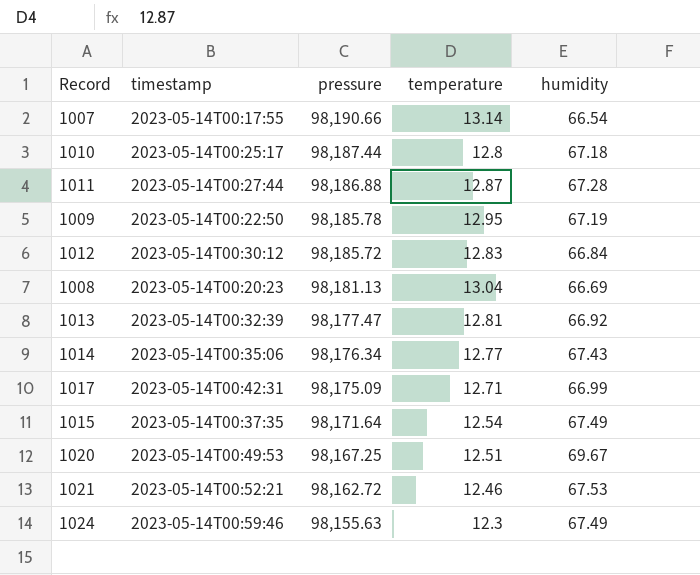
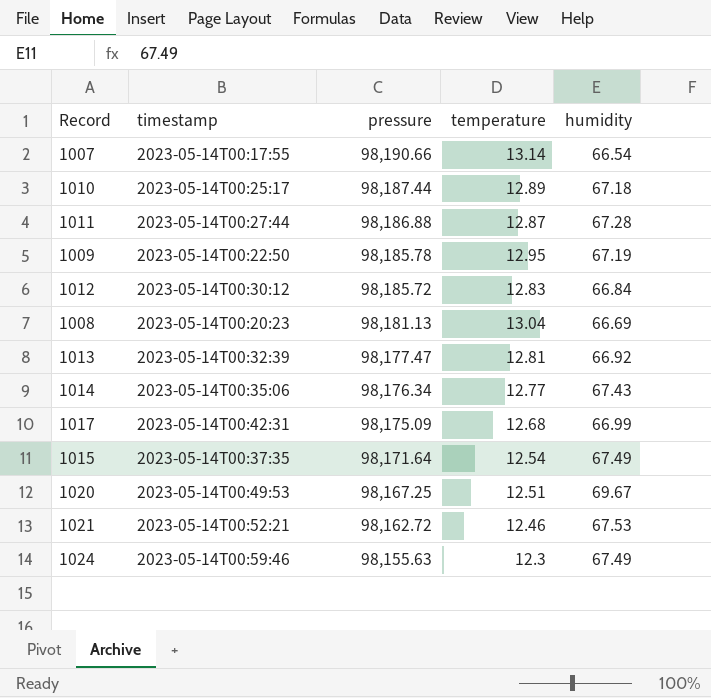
1010 | temperature: 12.8 -> 12.89
1017 | temperature: 12.71 -> 12.68

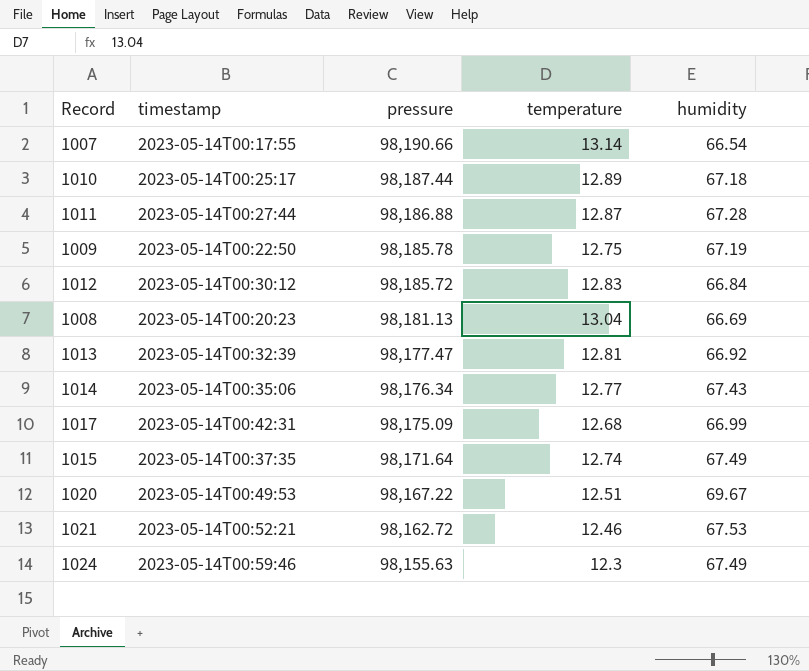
1009 | temperature: 12.95 -> 12.75
1015 | temperature: 12.54 -> 12.74
1020 | pressure: 98,167.25 -> 98,167.22

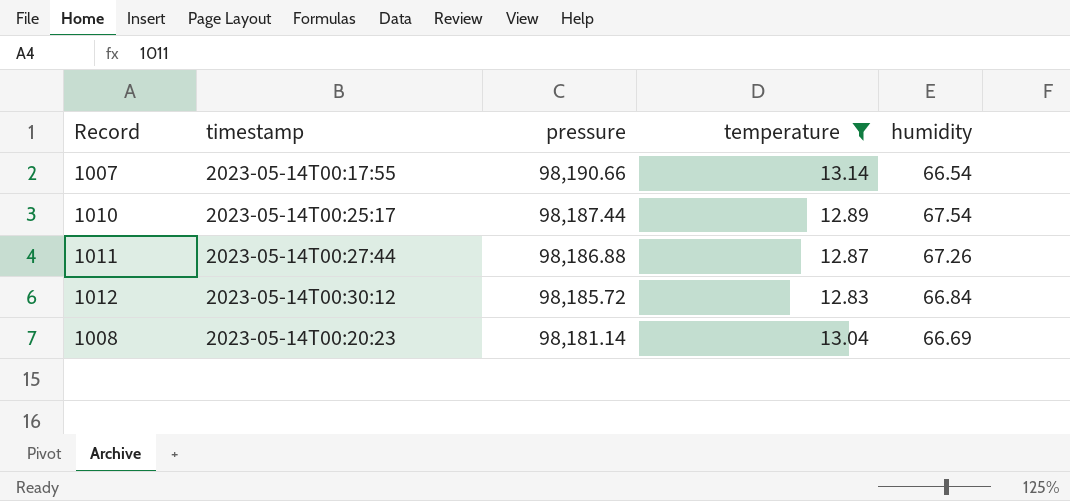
filter: none -> temperature >= 12.83
1010 | humidity: 67.18 -> 67.54
1011 | humidity: 67.28 -> 67.26
1008 | pressure: 98,181.13 -> 98,181.14

